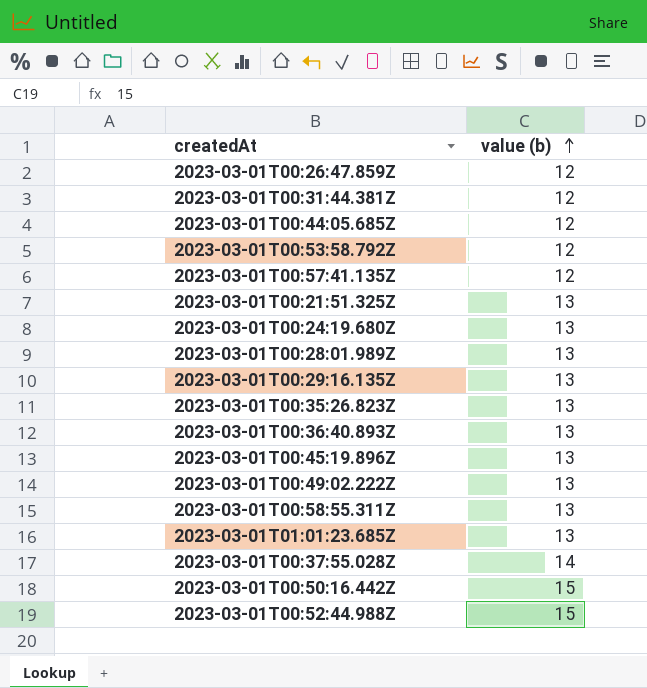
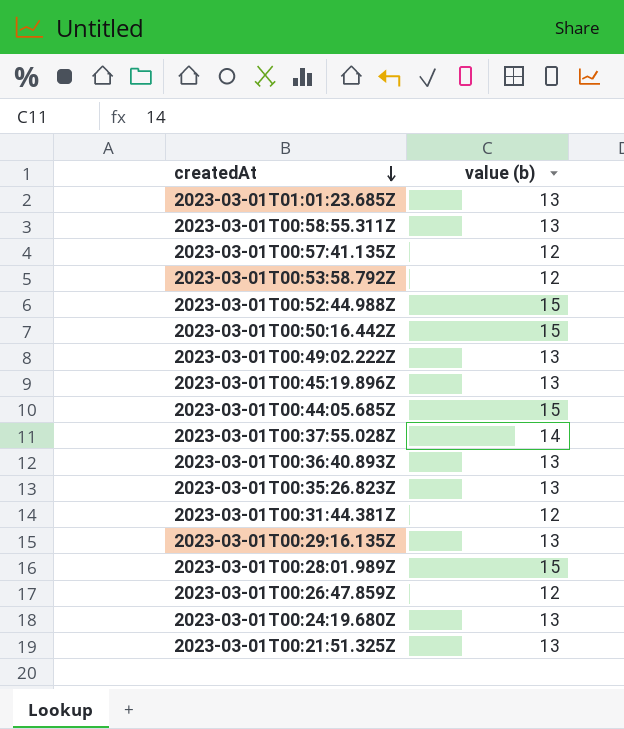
row order: value (b) ascending -> createdAt descending
2023-03-01T00:44:05.685Z | value (b): 12 -> 15
2023-03-01T00:28:01.989Z | value (b): 13 -> 15

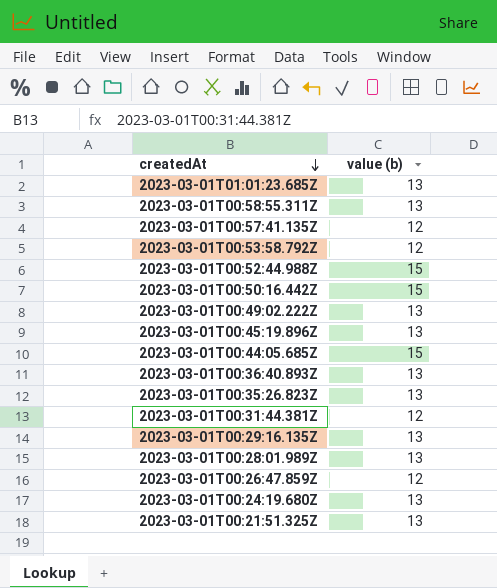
row 2023-03-01T00:37:55.028Z: 14 -> none
2023-03-01T00:28:01.989Z | value (b): 15 -> 13

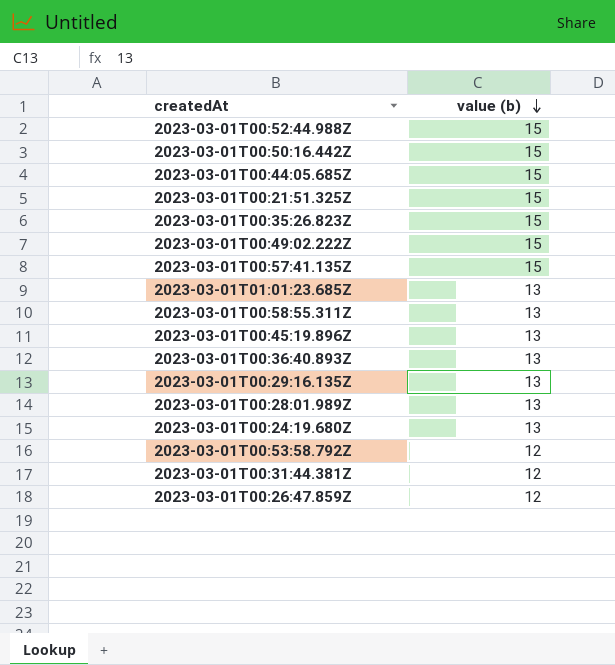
row order: createdAt descending -> value (b) descending
2023-03-01T00:21:51.325Z | value (b): 13 -> 15
2023-03-01T00:35:26.823Z | value (b): 13 -> 15
2023-03-01T00:49:02.222Z | value (b): 13 -> 15
2023-03-01T00:57:41.135Z | value (b): 12 -> 15

